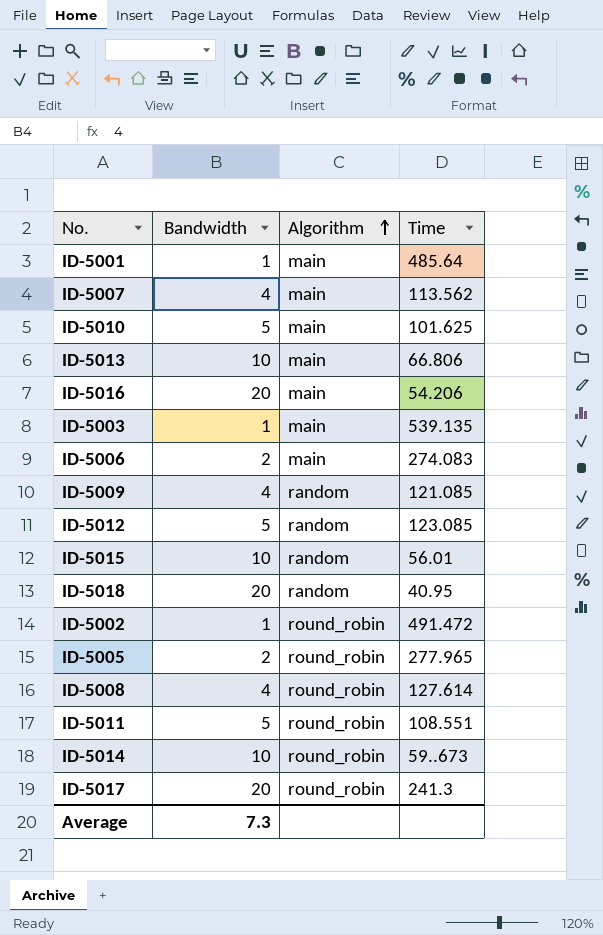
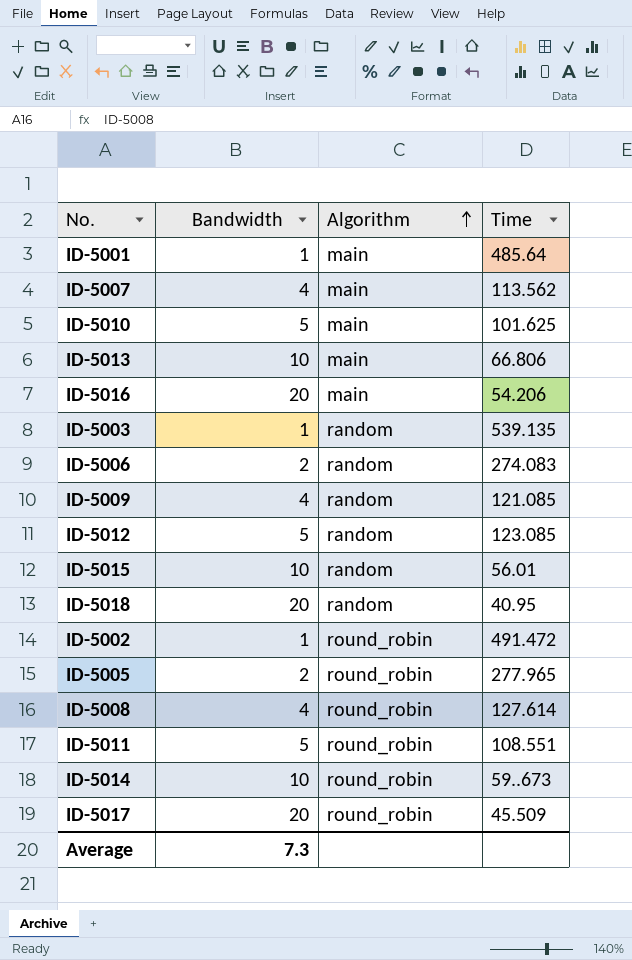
ID-5003 | Algorithm: main -> random
ID-5006 | Algorithm: main -> random
ID-5017 | Time: 241.3 -> 45.509

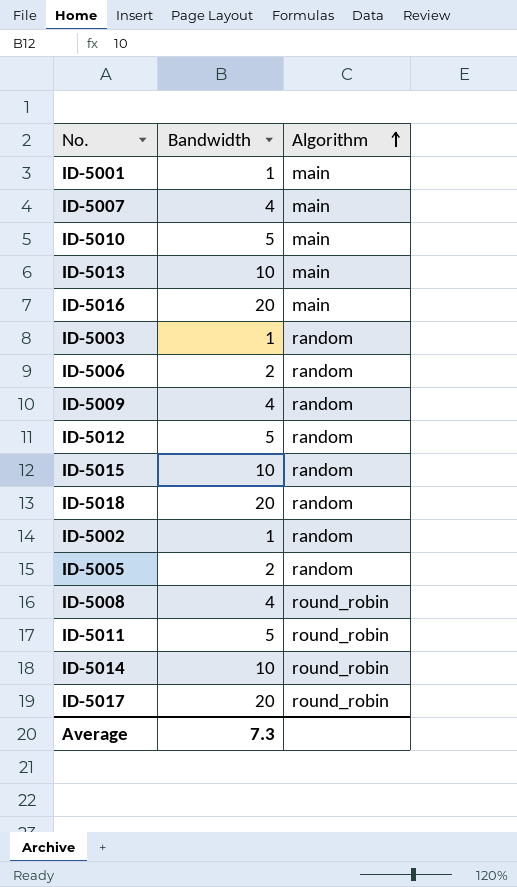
column Time | position: 4 -> none
ID-5002 | Algorithm: round_robin -> random
ID-5005 | Algorithm: round_robin -> random

